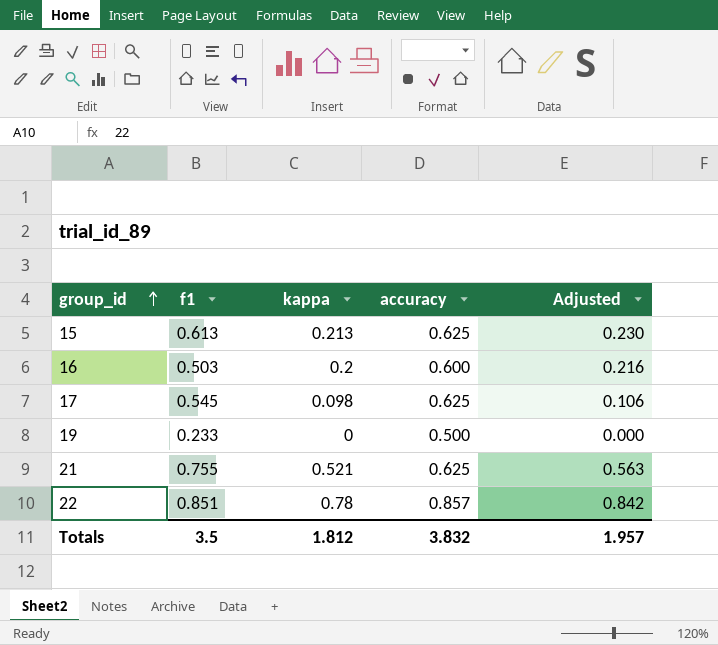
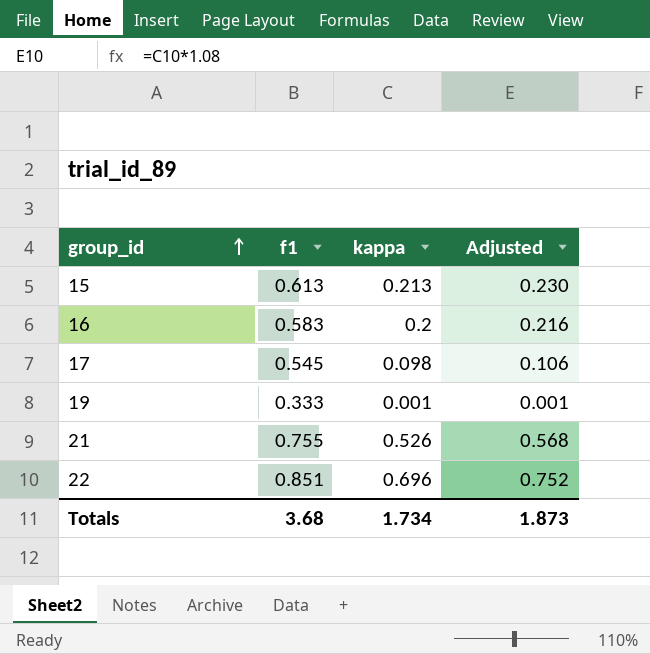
column accuracy | position: 4 -> none
16 | f1: 0.503 -> 0.583
19 | f1: 0.233 -> 0.333
19 | kappa: 0 -> 0.001
19 | Adjusted: 0.000 -> 0.001
21 | kappa: 0.521 -> 0.526
21 | Adjusted: 0.563 -> 0.568
22 | kappa: 0.78 -> 0.696
22 | Adjusted: 0.842 -> 0.752
Totals | f1: 3.5 -> 3.68
Totals | kappa: 1.812 -> 1.734
Totals | Adjusted: 1.957 -> 1.873

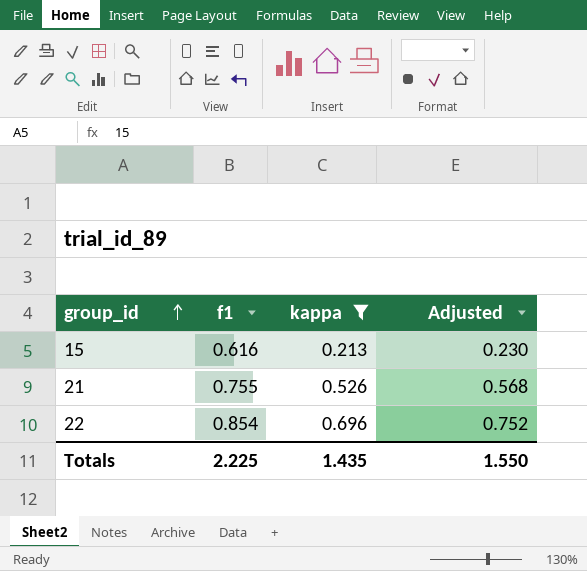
filter: none -> kappa >= 0.213
15 | f1: 0.613 -> 0.616
22 | f1: 0.851 -> 0.854
Totals | f1: 3.68 -> 2.225
Totals | kappa: 1.734 -> 1.435
Totals | Adjusted: 1.873 -> 1.550

